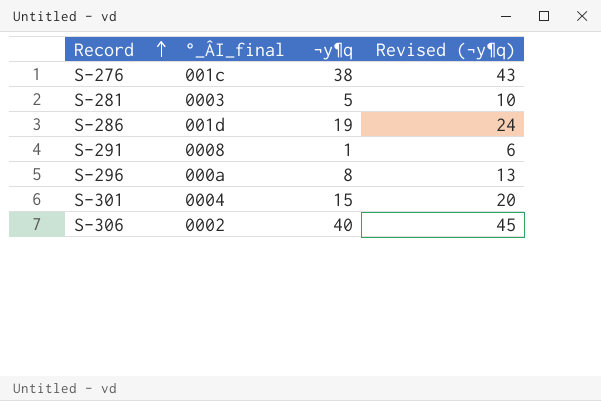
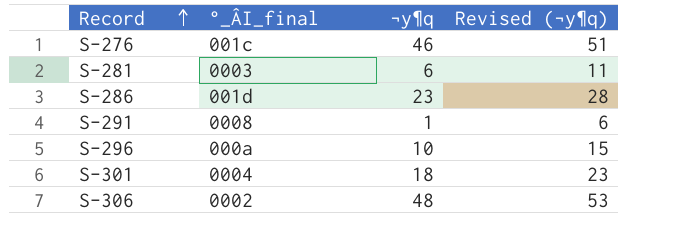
S-276 | ¬y¶q: 38 -> 46
S-276 | Revised (¬y¶q): 43 -> 51
S-281 | ¬y¶q: 5 -> 6
S-281 | Revised (¬y¶q): 10 -> 11
S-286 | ¬y¶q: 19 -> 23
S-286 | Revised (¬y¶q): 24 -> 28
S-296 | ¬y¶q: 8 -> 10
S-296 | Revised (¬y¶q): 13 -> 15
S-301 | ¬y¶q: 15 -> 18
S-301 | Revised (¬y¶q): 20 -> 23
S-306 | ¬y¶q: 40 -> 48
S-306 | Revised (¬y¶q): 45 -> 53

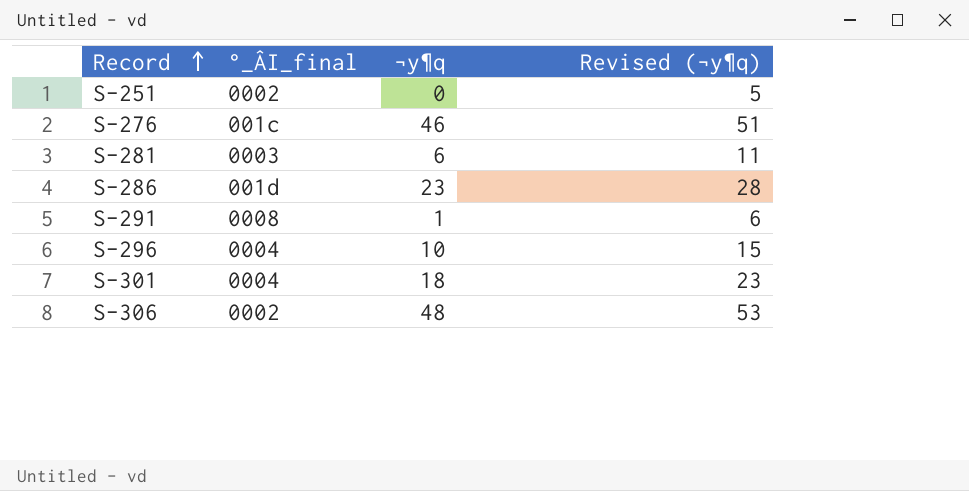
row S-251: none -> 0002 | 0 | 5
S-296 | °_ÂI_final: 000a -> 0004

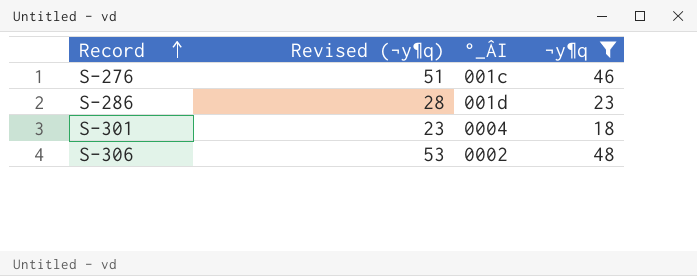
filter: none -> ¬y¶q >= 18
column Revised (¬y¶q) | position: 4 -> 2
column name: °_ÂI_final -> °_ÂI

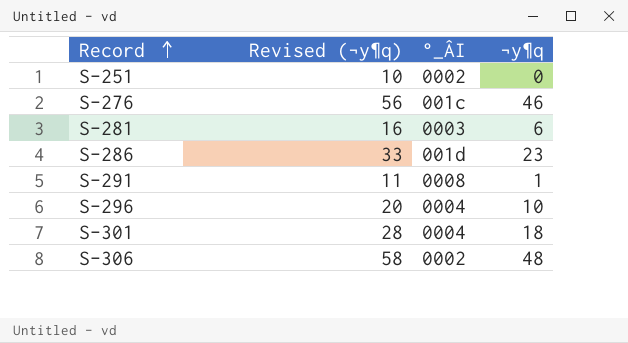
filter: ¬y¶q >= 18 -> none
column Revised (¬y¶q) | formula: [¬y¶q] + 5 -> [¬y¶q] + 10

